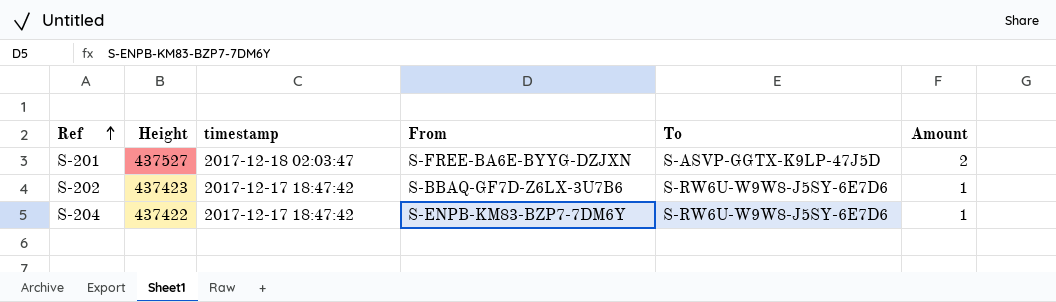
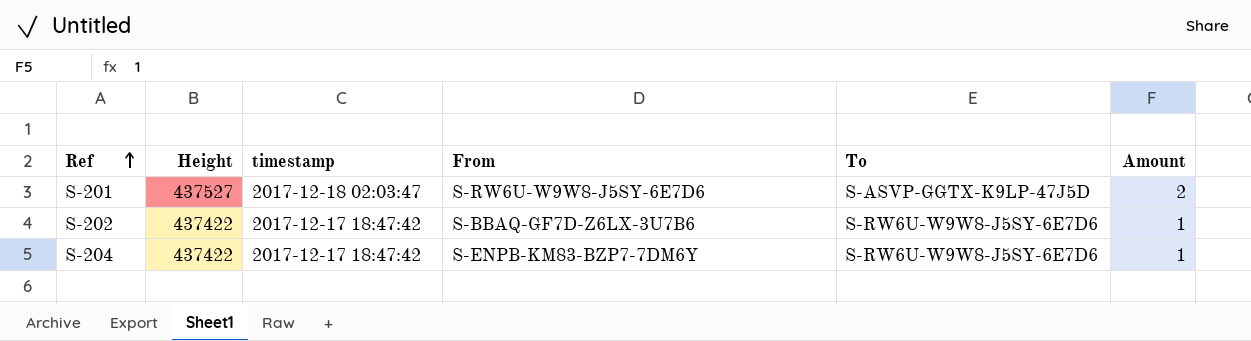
S-201 | From: S-FREE-BA6E-BYYG-DZJXN -> S-RW6U-W9W8-J5SY-6E7D6
S-202 | Height: 437423 -> 437422

